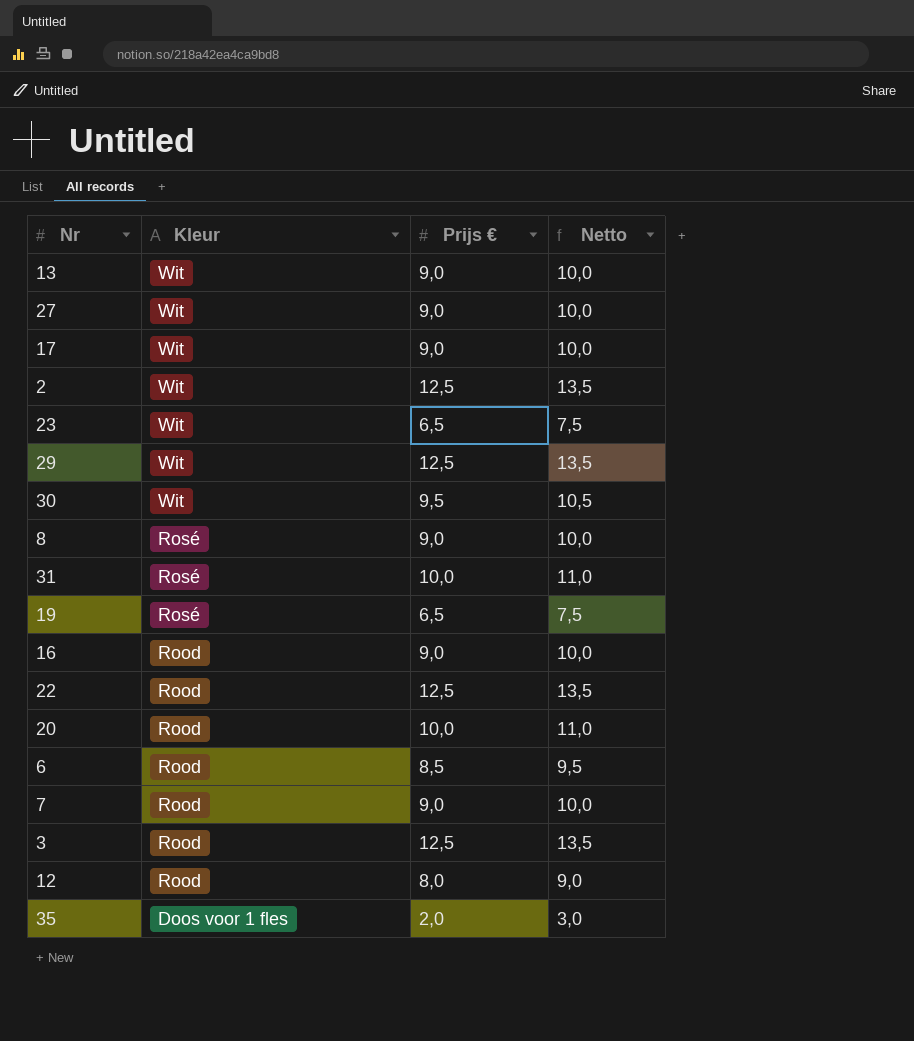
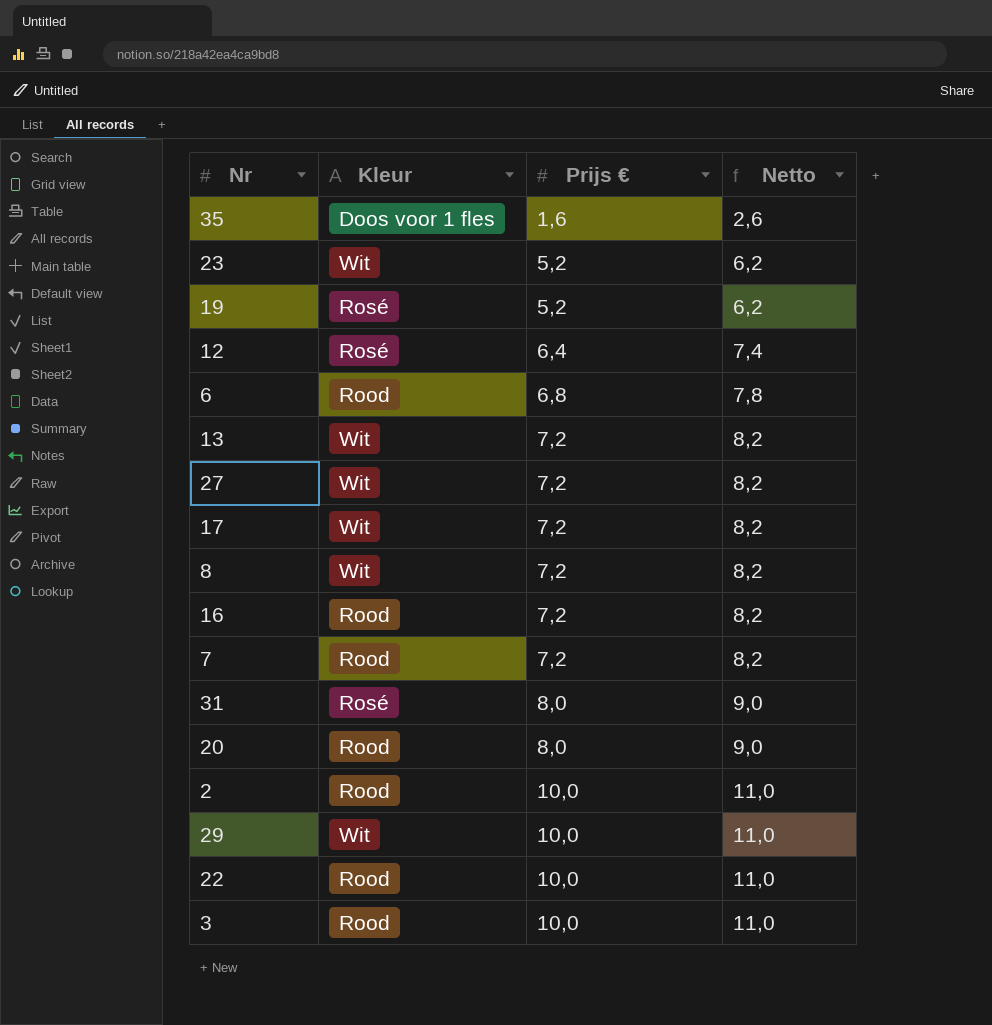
row order: Kleur descending -> Prijs € ascending
row 30: Wit | 9,5 | 10,5 -> none
35 | Prijs €: 2,0 -> 1,6
35 | Netto: 3,0 -> 2,6
23 | Prijs €: 6,5 -> 5,2
23 | Netto: 7,5 -> 6,2
19 | Prijs €: 6,5 -> 5,2
19 | Netto: 7,5 -> 6,2
12 | Kleur: Rood -> Rosé
12 | Prijs €: 8,0 -> 6,4
12 | Netto: 9,0 -> 7,4
6 | Prijs €: 8,5 -> 6,8
6 | Netto: 9,5 -> 7,8
13 | Prijs €: 9,0 -> 7,2
13 | Netto: 10,0 -> 8,2
27 | Prijs €: 9,0 -> 7,2
27 | Netto: 10,0 -> 8,2
17 | Prijs €: 9,0 -> 7,2
17 | Netto: 10,0 -> 8,2
8 | Kleur: Rosé -> Wit
8 | Prijs €: 9,0 -> 7,2
8 | Netto: 10,0 -> 8,2
16 | Prijs €: 9,0 -> 7,2
16 | Netto: 10,0 -> 8,2
7 | Prijs €: 9,0 -> 7,2
7 | Netto: 10,0 -> 8,2
31 | Prijs €: 10,0 -> 8,0
31 | Netto: 11,0 -> 9,0
20 | Prijs €: 10,0 -> 8,0
20 | Netto: 11,0 -> 9,0
2 | Kleur: Wit -> Rood
2 | Prijs €: 12,5 -> 10,0
2 | Netto: 13,5 -> 11,0
29 | Prijs €: 12,5 -> 10,0
29 | Netto: 13,5 -> 11,0
22 | Prijs €: 12,5 -> 10,0
22 | Netto: 13,5 -> 11,0
3 | Prijs €: 12,5 -> 10,0
3 | Netto: 13,5 -> 11,0

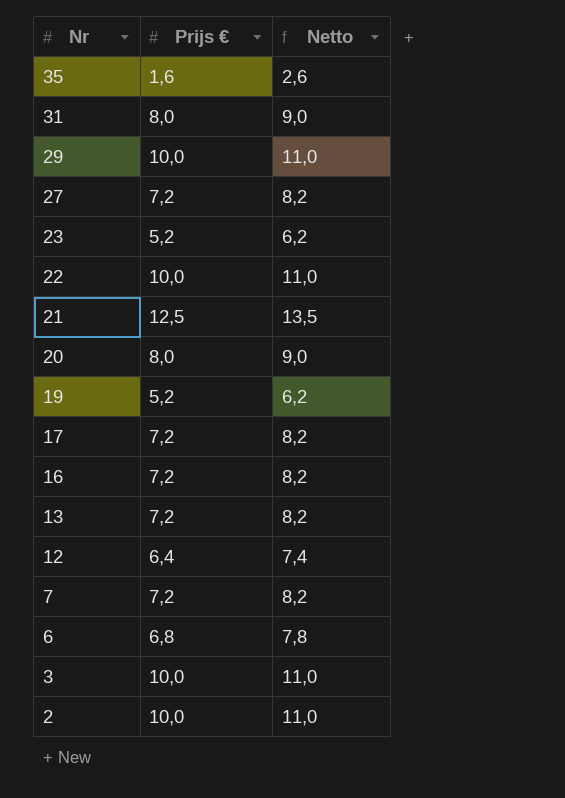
row order: Prijs € ascending -> Nr descending
column Kleur | position: 2 -> none
row 8: Wit | 7,2 | 8,2 -> none
row 21: none -> 12,5 | 13,5

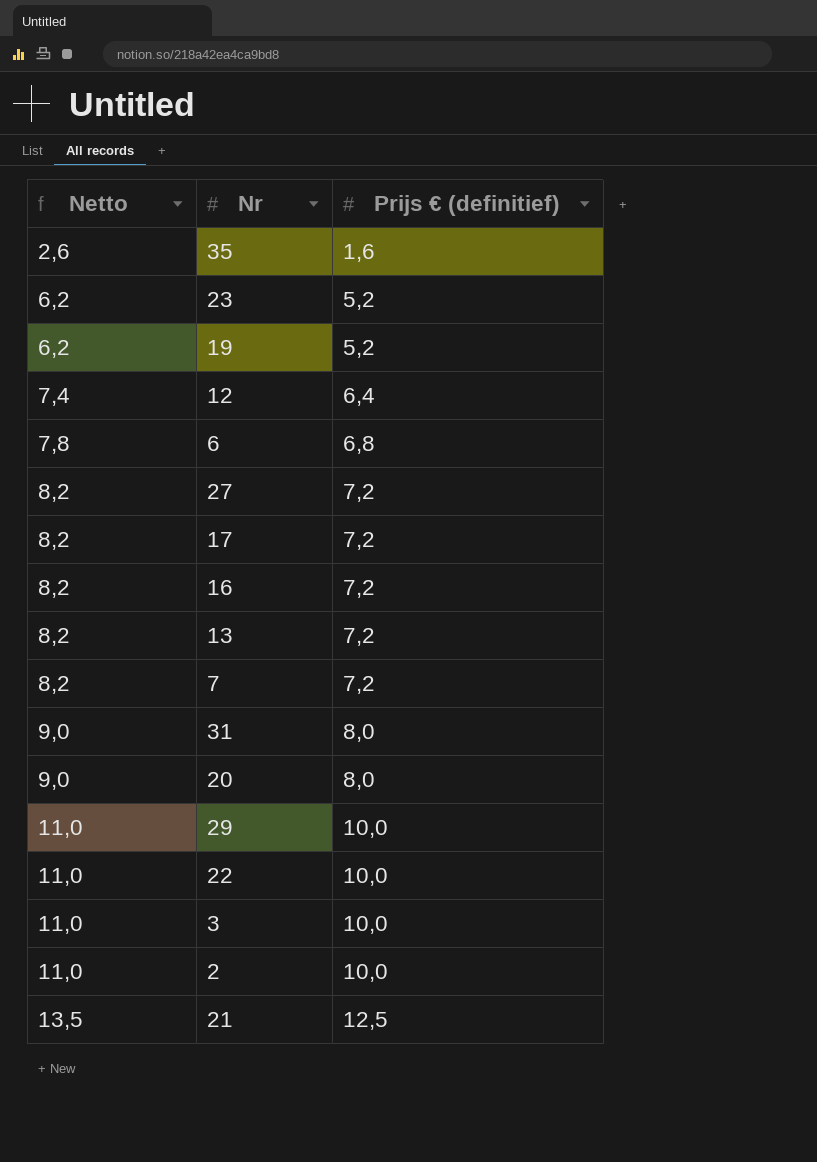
row order: Nr descending -> Netto ascending
column Netto | position: 3 -> 1
column name: Prijs € -> Prijs € (definitief)

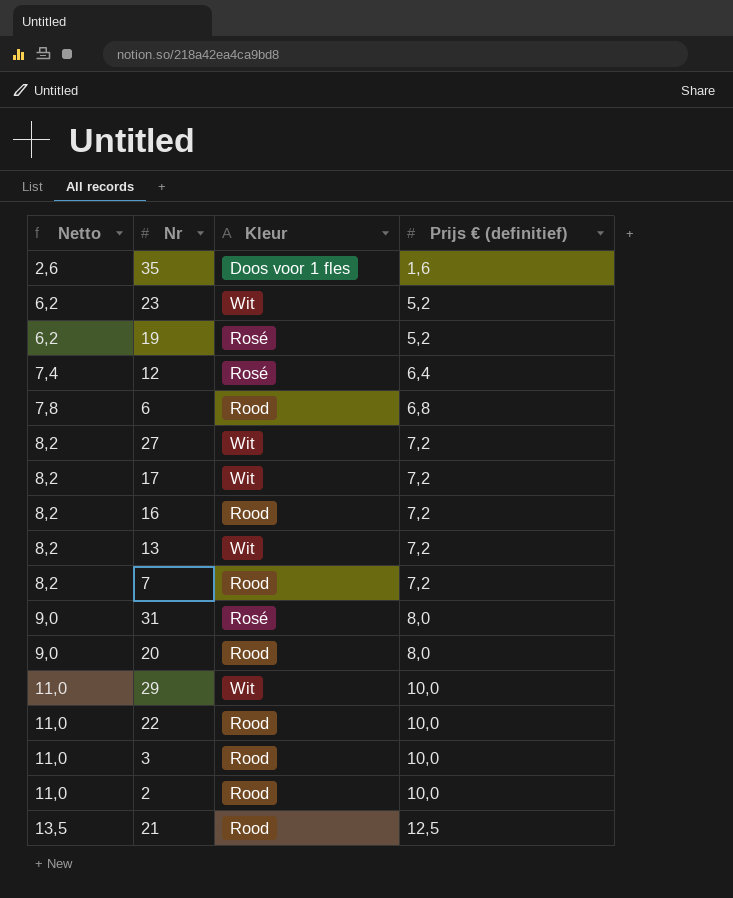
column Kleur | position: none -> 3

